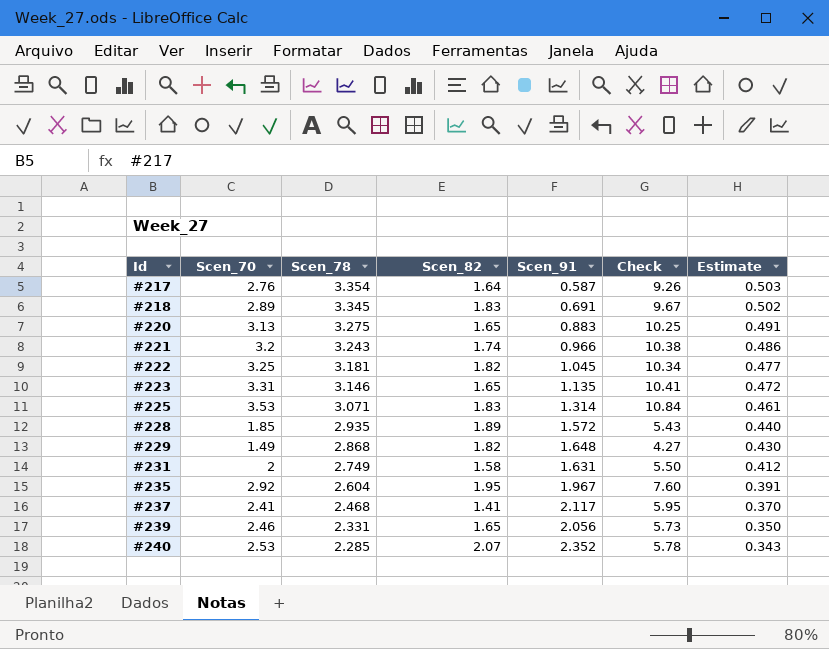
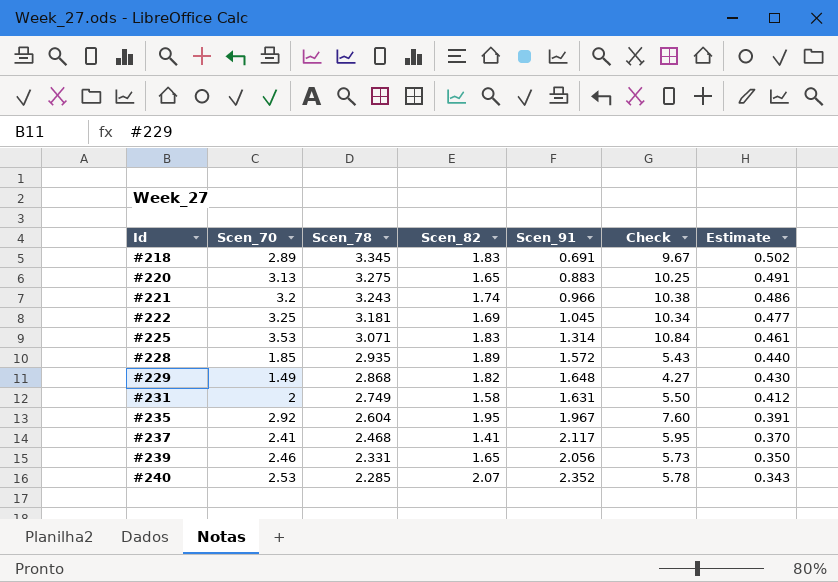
row #217: 2.76 | 3.354 | 1.64 | 0.587 | 9.26 | 0.503 -> none
row #223: 3.31 | 3.146 | 1.65 | 1.135 | 10.41 | 0.472 -> none
#222 | Scen_82: 1.82 -> 1.69

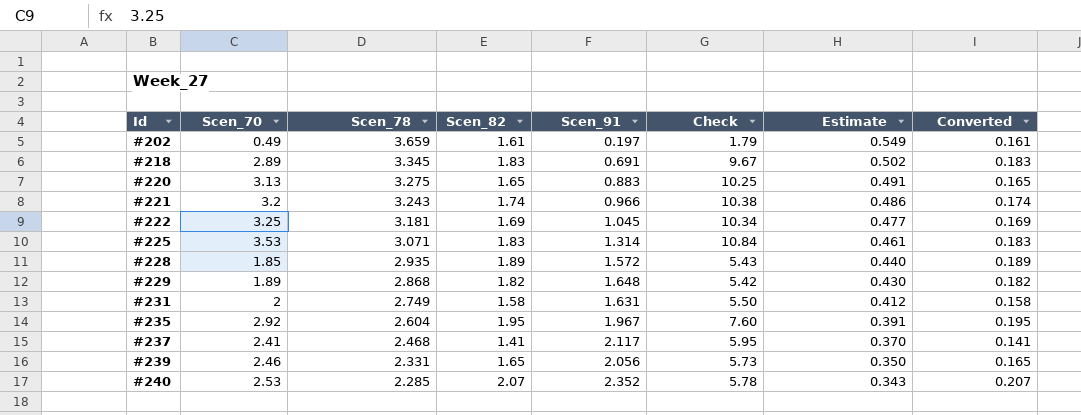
column Converted | formula: none -> [Scen_82] * 0.1
row #202: none -> 0.49 | 3.659 | 1.61 | 0.197 | 1.79 | 0.549 | 0.161
#229 | Scen_70: 1.49 -> 1.89
#229 | Check: 4.27 -> 5.42

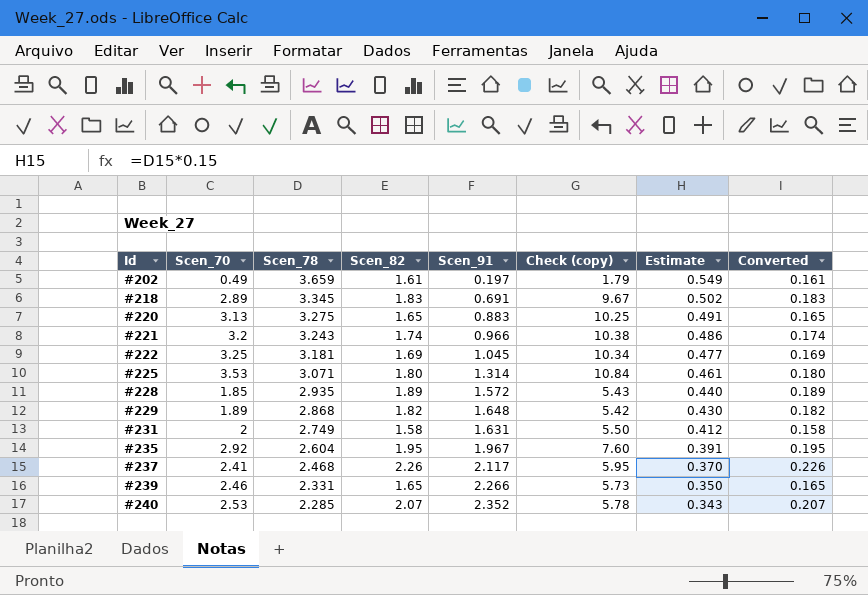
column name: Check -> Check (copy)
#225 | Scen_82: 1.83 -> 1.80
#225 | Converted: 0.183 -> 0.180
#237 | Scen_82: 1.41 -> 2.26
#237 | Converted: 0.141 -> 0.226
#239 | Scen_91: 2.056 -> 2.266

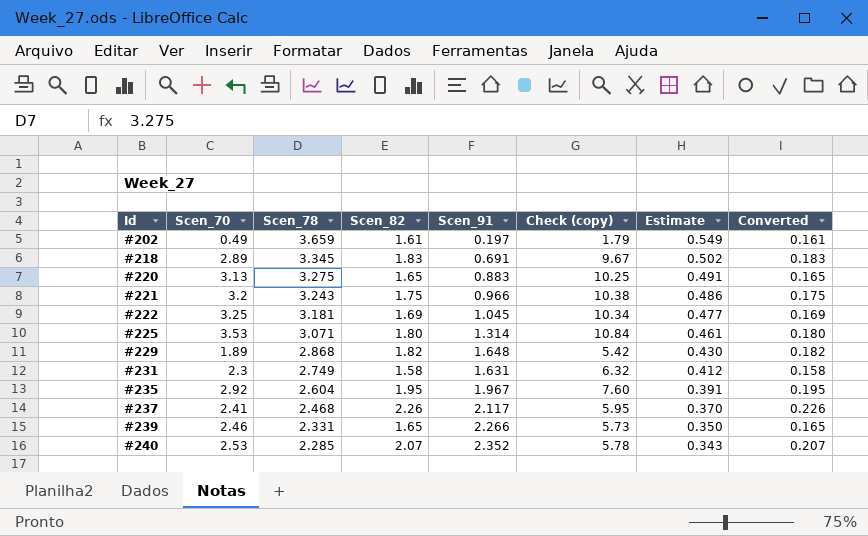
row #228: 1.85 | 2.935 | 1.89 | 1.572 | 5.43 | 0.440 | 0.189 -> none
#221 | Scen_82: 1.74 -> 1.75
#221 | Converted: 0.174 -> 0.175
#231 | Scen_70: 2 -> 2.3
#231 | Check (copy): 5.50 -> 6.32

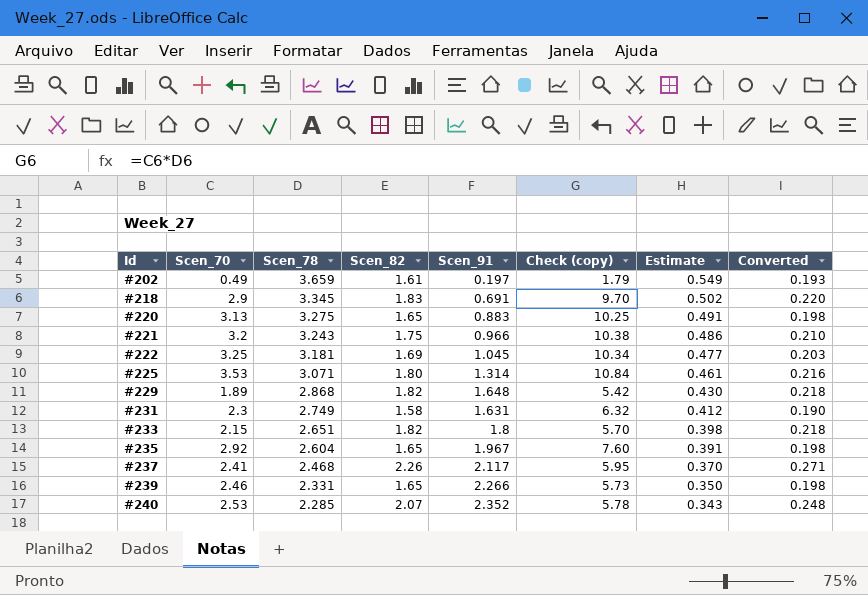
column Converted | formula: [Scen_82] * 0.1 -> [Scen_82] * 0.12
#218 | Scen_70: 2.89 -> 2.9
#218 | Check (copy): 9.67 -> 9.70
row #233: none -> 2.15 | 2.651 | 1.82 | 1.8 | 5.70 | 0.398 | 0.218
#235 | Scen_82: 1.95 -> 1.65

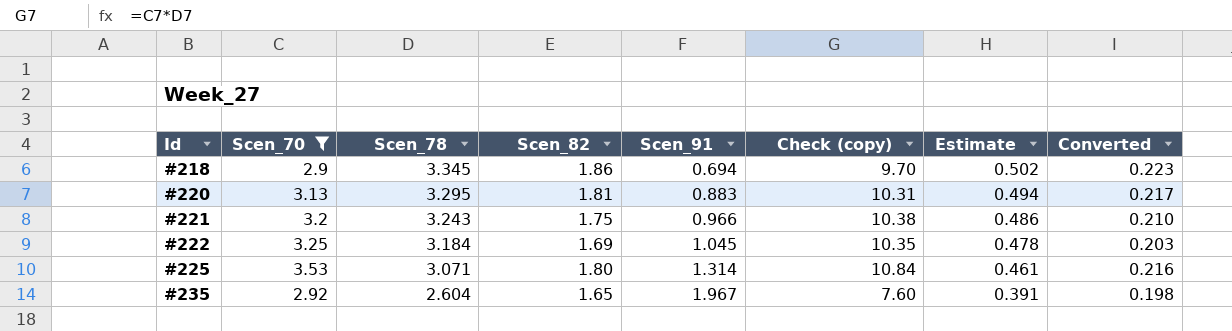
filter: none -> Scen_70 >= 2.9
#218 | Scen_82: 1.83 -> 1.86
#218 | Scen_91: 0.691 -> 0.694
#218 | Converted: 0.220 -> 0.223
#220 | Scen_78: 3.275 -> 3.295
#220 | Scen_82: 1.65 -> 1.81
#220 | Check (copy): 10.25 -> 10.31
#220 | Estimate: 0.491 -> 0.494
#220 | Converted: 0.198 -> 0.217
#222 | Scen_78: 3.181 -> 3.184
#222 | Check (copy): 10.34 -> 10.35
#222 | Estimate: 0.477 -> 0.478

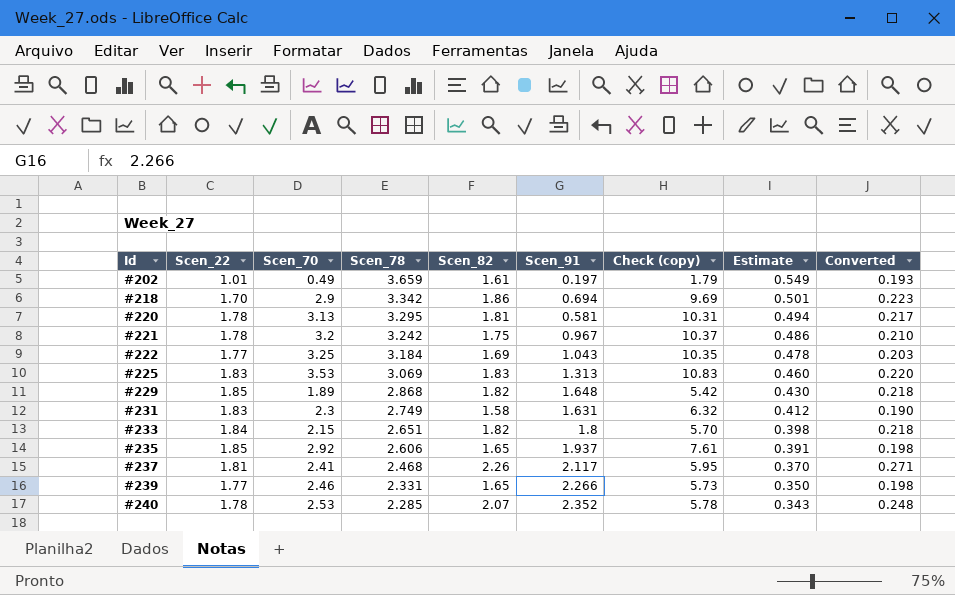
filter: Scen_70 >= 2.9 -> none
column Scen_22 | position: none -> 2
#218 | Scen_78: 3.345 -> 3.342
#218 | Check (copy): 9.70 -> 9.69
#218 | Estimate: 0.502 -> 0.501
#220 | Scen_91: 0.883 -> 0.581
#221 | Scen_78: 3.243 -> 3.242
#221 | Scen_91: 0.966 -> 0.967
#221 | Check (copy): 10.38 -> 10.37
#222 | Scen_91: 1.045 -> 1.043
#225 | Scen_78: 3.071 -> 3.069
#225 | Scen_82: 1.80 -> 1.83
#225 | Scen_91: 1.314 -> 1.313
#225 | Check (copy): 10.84 -> 10.83
#225 | Estimate: 0.461 -> 0.460
#225 | Converted: 0.216 -> 0.220
#235 | Scen_78: 2.604 -> 2.606
#235 | Scen_91: 1.967 -> 1.937
#235 | Check (copy): 7.60 -> 7.61

